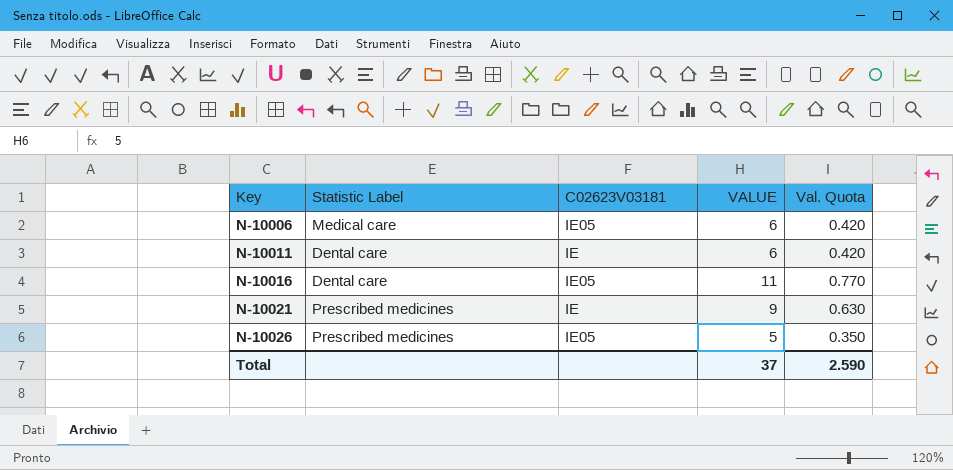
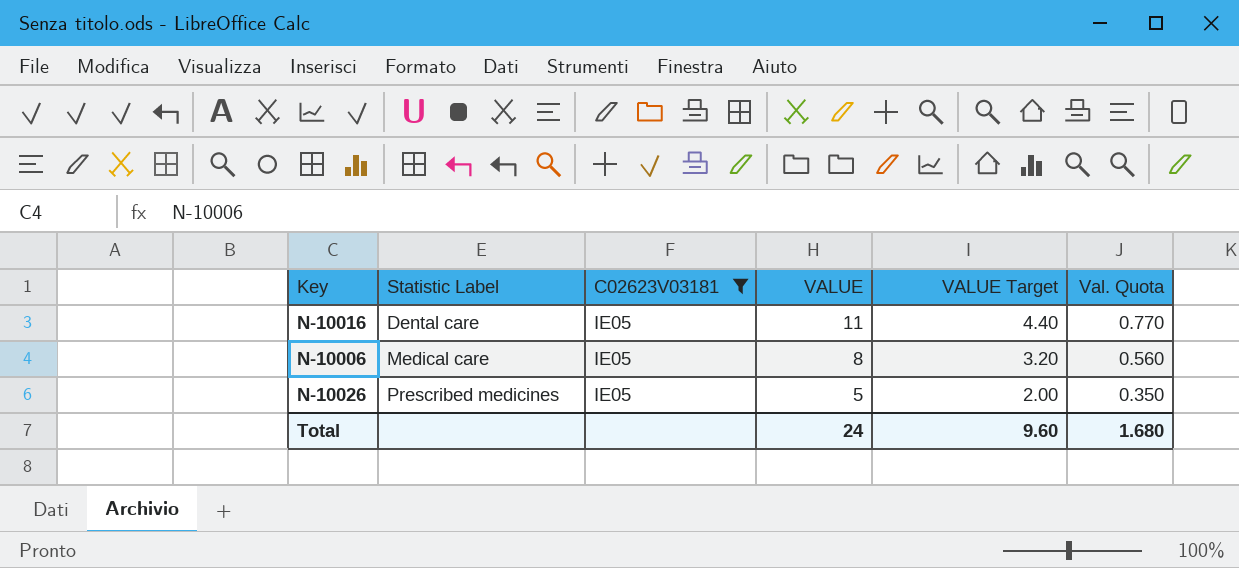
filter: none -> C02623V03181 = IE05
row order: Key ascending -> Statistic Label ascending
column VALUE Target | formula: none -> [VALUE] * 0.4
N-10006 | VALUE: 6 -> 8
N-10006 | Val. Quota: 0.420 -> 0.560
Total | VALUE: 37 -> 24
Total | Val. Quota: 2.590 -> 1.680

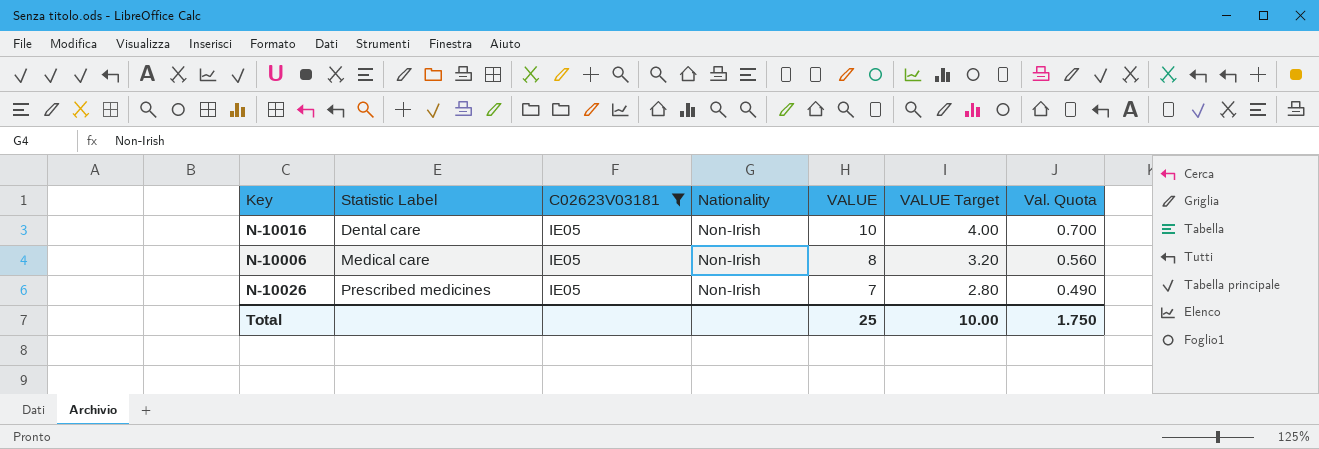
column Nationality | position: none -> 4
N-10016 | VALUE: 11 -> 10
N-10016 | VALUE Target: 4.40 -> 4.00
N-10016 | Val. Quota: 0.770 -> 0.700
N-10026 | VALUE: 5 -> 7
N-10026 | VALUE Target: 2.00 -> 2.80
N-10026 | Val. Quota: 0.350 -> 0.490
Total | VALUE: 24 -> 25
Total | VALUE Target: 9.60 -> 10.00
Total | Val. Quota: 1.680 -> 1.750

